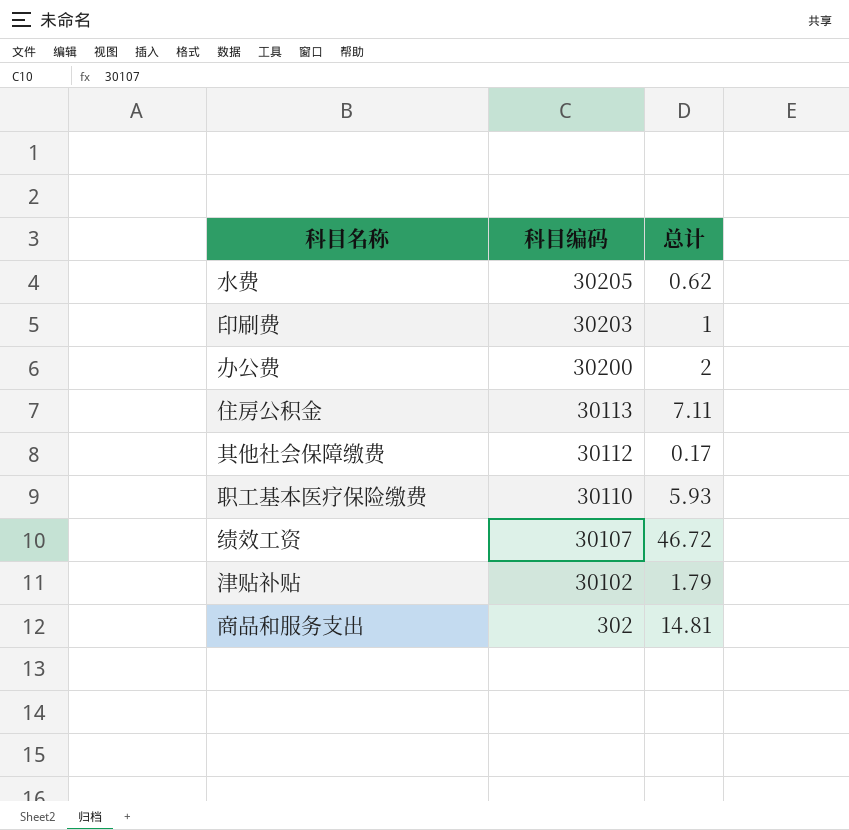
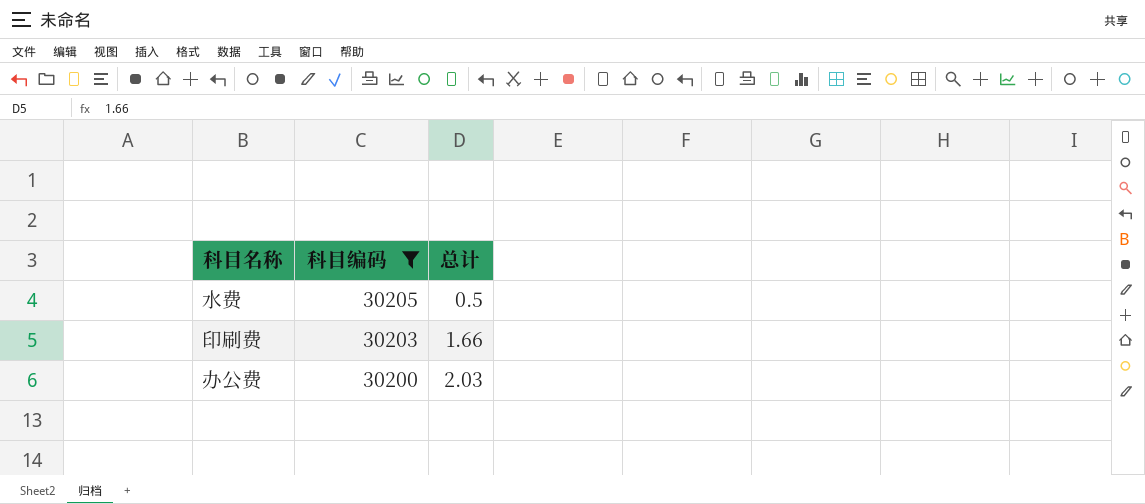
filter: none -> 科目编码 >= 30200
水费 | 总计: 0.62 -> 0.5
印刷费 | 总计: 1 -> 1.66
办公费 | 总计: 2 -> 2.03

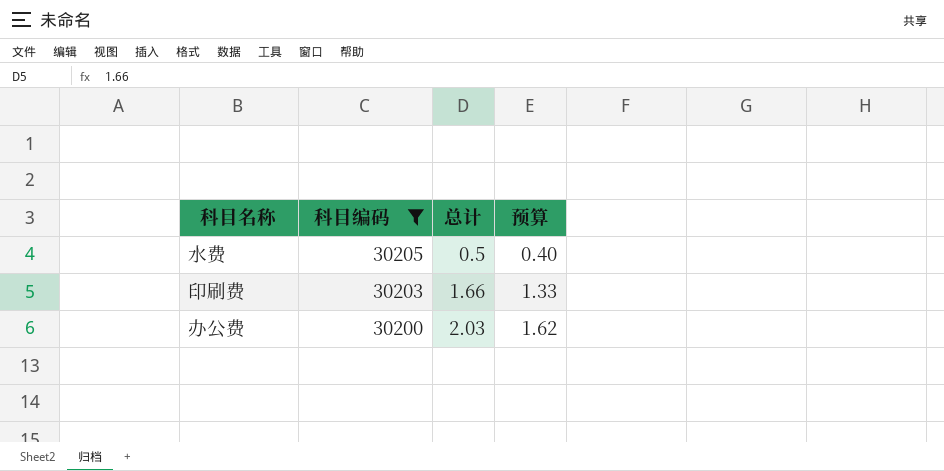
column 预算 | formula: none -> [总计] * 0.8

